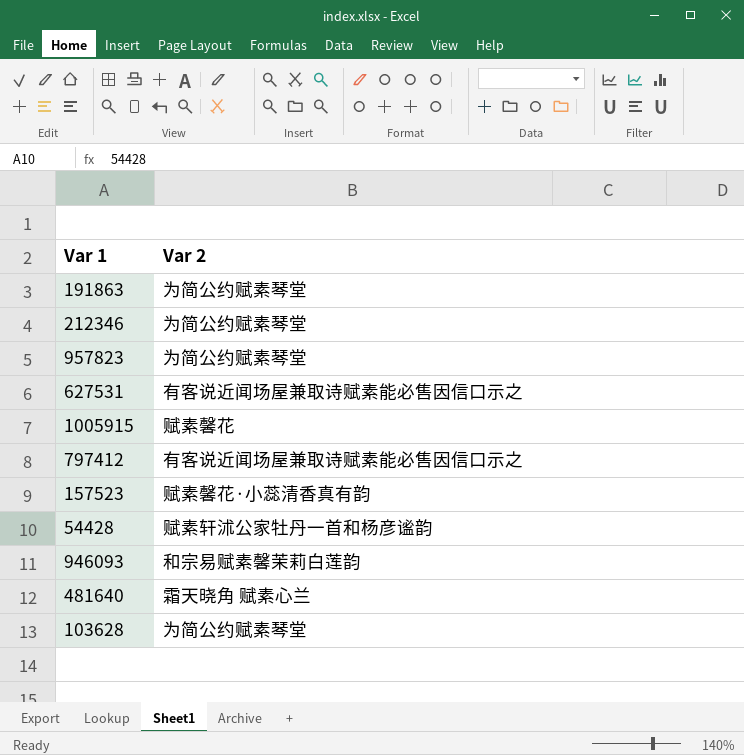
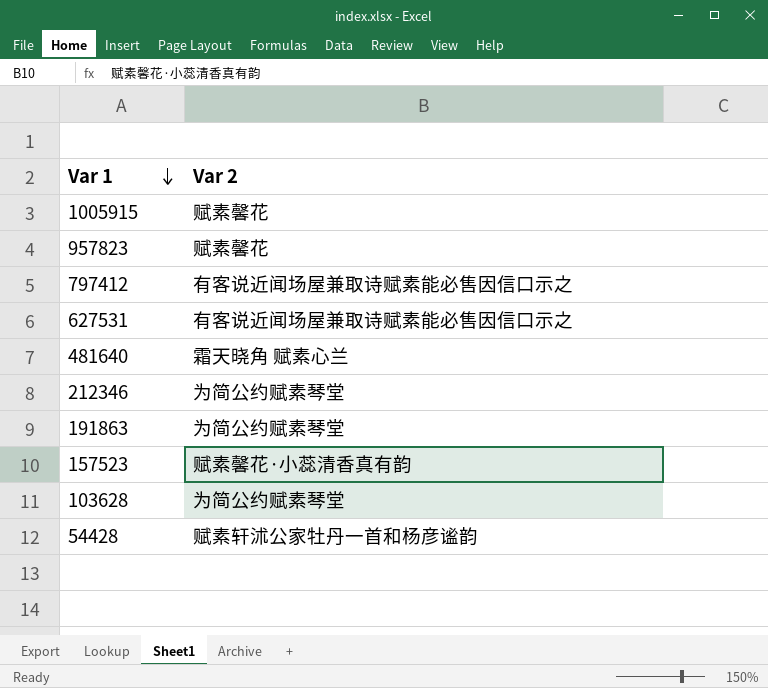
row order: none -> Var 1 descending
row 946093: 和宗易赋素馨茉莉白莲韵 -> none
957823 | Var 2: 为简公约赋素琴堂 -> 赋素馨花

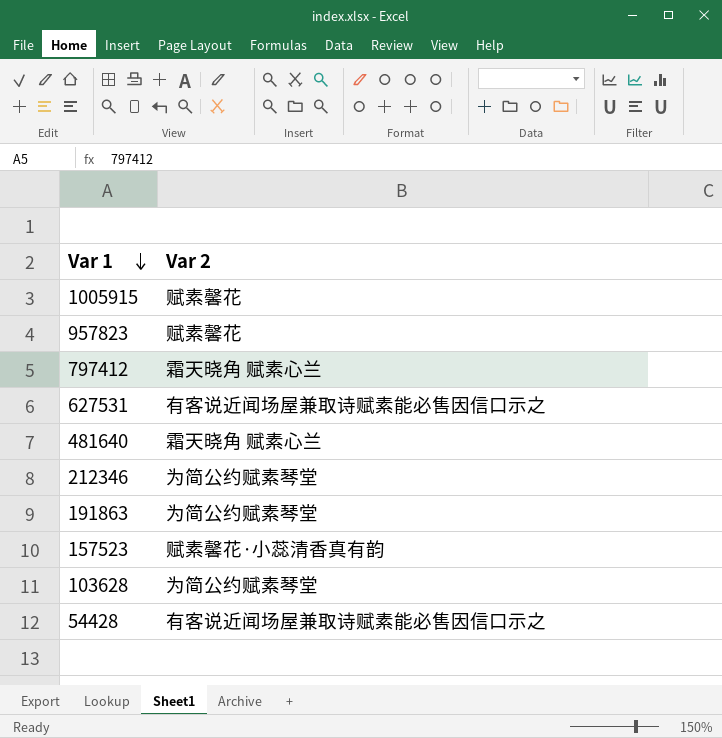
797412 | Var 2: 有客说近闻场屋兼取诗赋素能必售因信口示之 -> 霜天晓角 赋素心兰
54428 | Var 2: 赋素轩沭公家牡丹一首和杨彦谧韵 -> 有客说近闻场屋兼取诗赋素能必售因信口示之

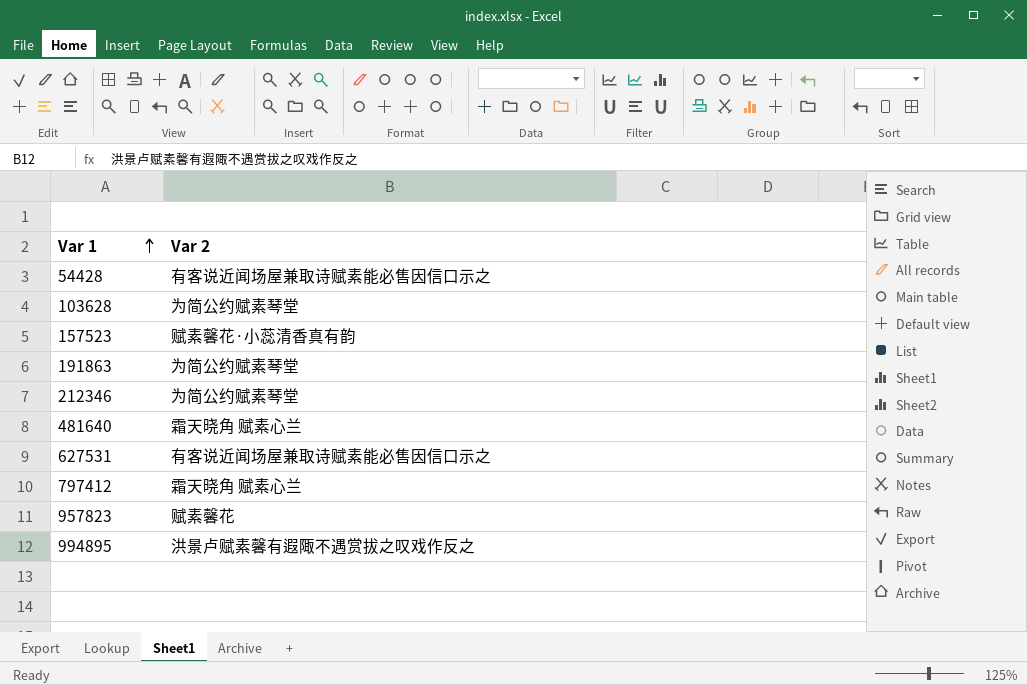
row order: Var 1 descending -> Var 1 ascending
row 1005915: 赋素馨花 -> none
row 994895: none -> 洪景卢赋素馨有遐陬不遇赏拔之叹戏作反之

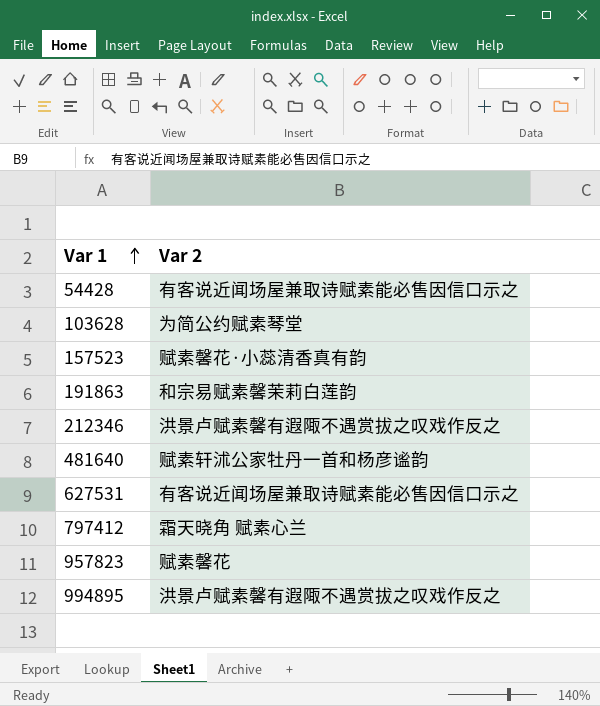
191863 | Var 2: 为简公约赋素琴堂 -> 和宗易赋素馨茉莉白莲韵
212346 | Var 2: 为简公约赋素琴堂 -> 洪景卢赋素馨有遐陬不遇赏拔之叹戏作反之
481640 | Var 2: 霜天晓角 赋素心兰 -> 赋素轩沭公家牡丹一首和杨彦谧韵

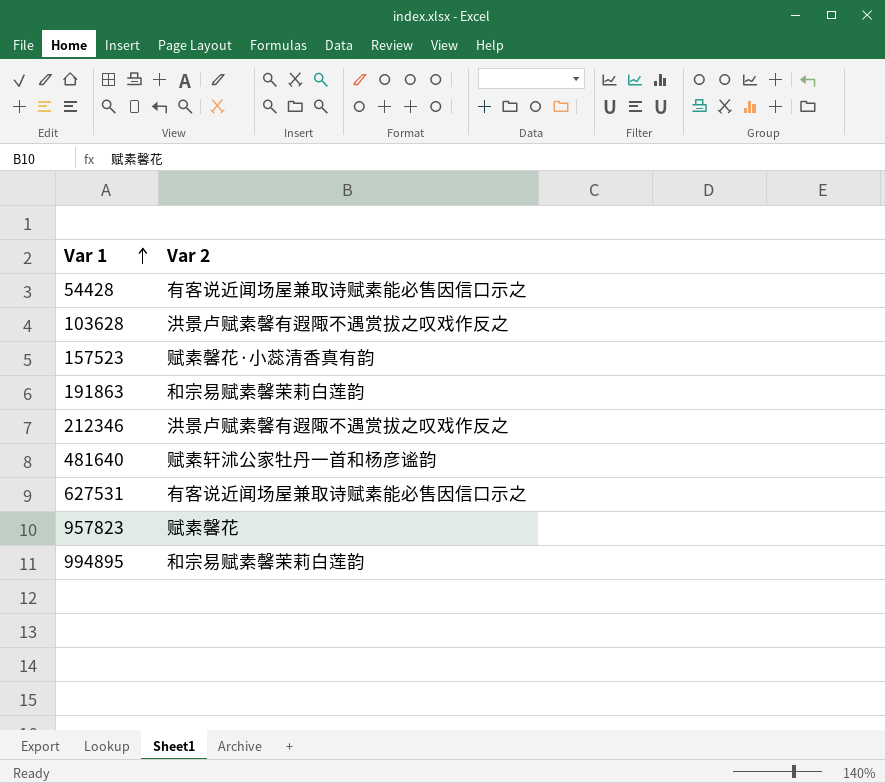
row 797412: 霜天晓角 赋素心兰 -> none
103628 | Var 2: 为简公约赋素琴堂 -> 洪景卢赋素馨有遐陬不遇赏拔之叹戏作反之
994895 | Var 2: 洪景卢赋素馨有遐陬不遇赏拔之叹戏作反之 -> 和宗易赋素馨茉莉白莲韵

